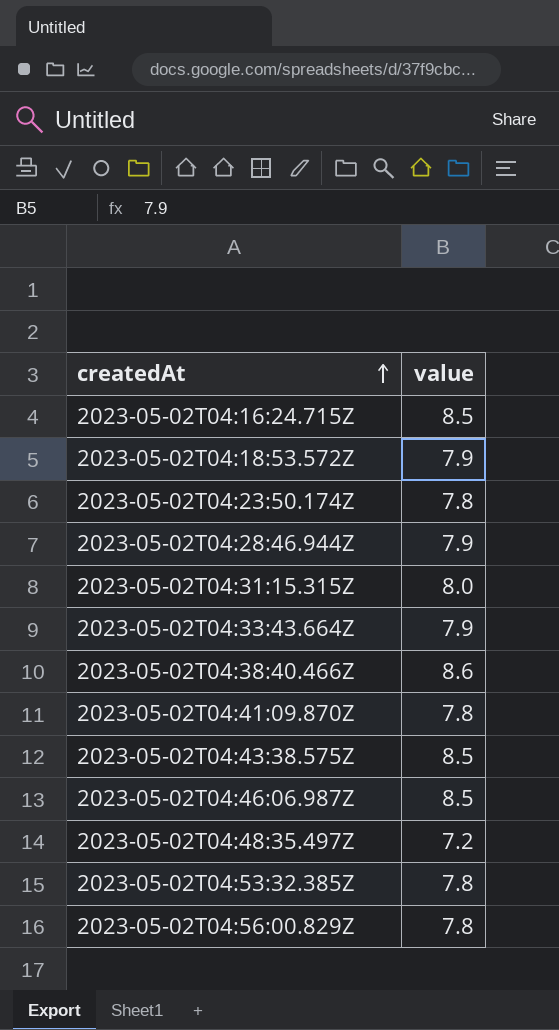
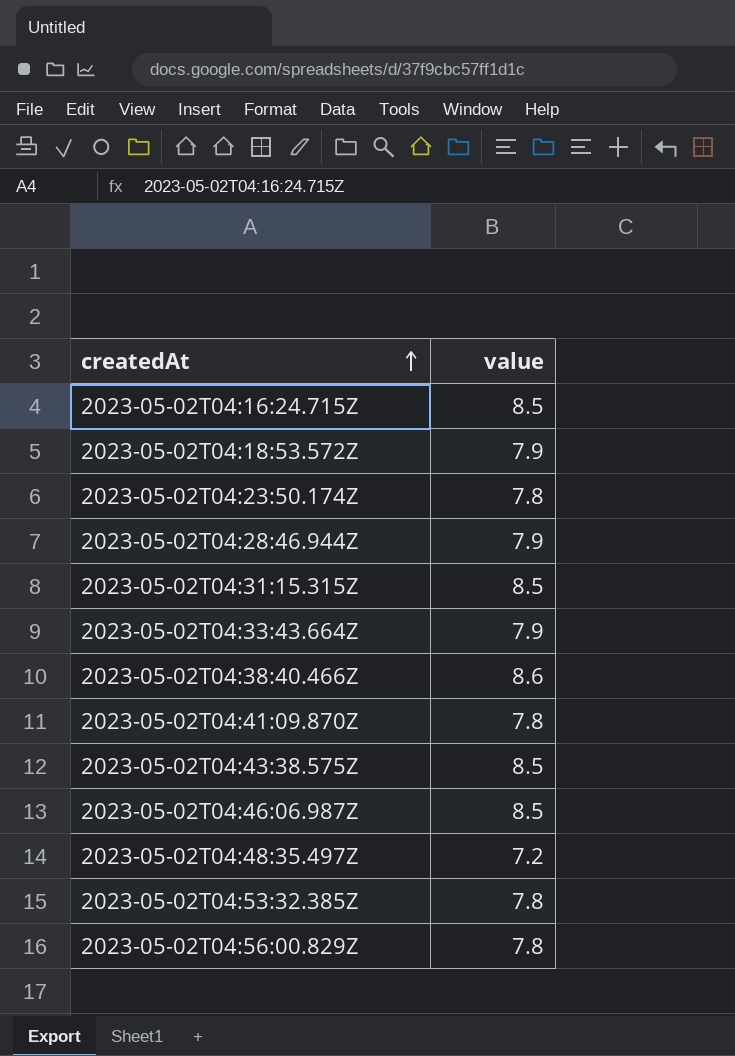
2023-05-02T04:31:15.315Z | value: 8.0 -> 8.5

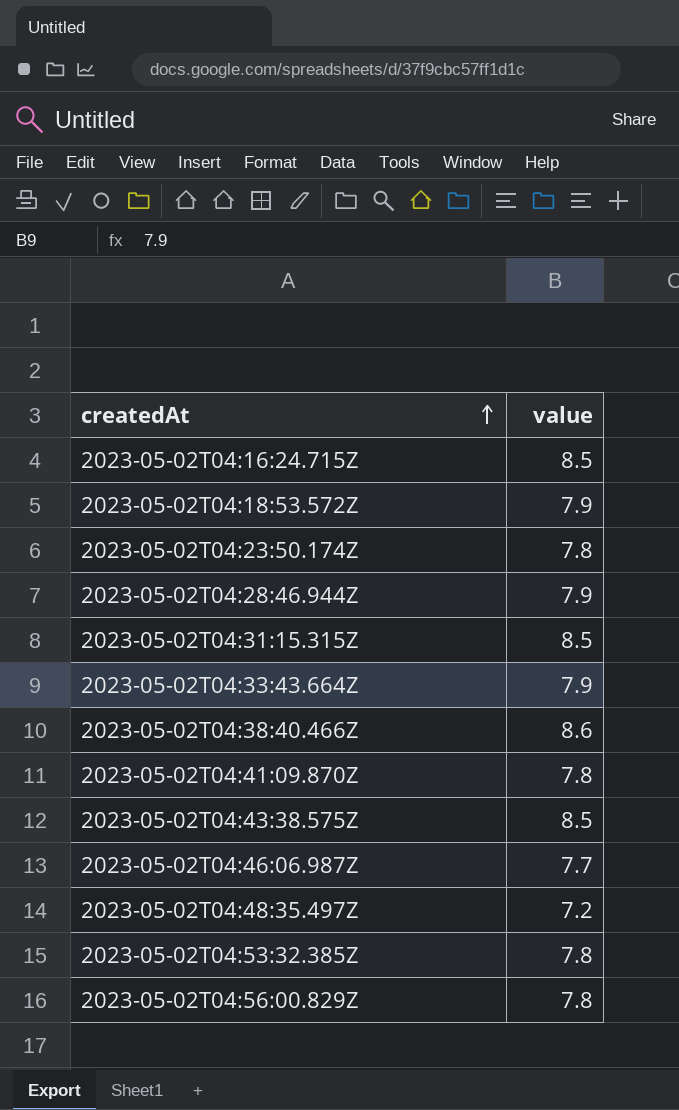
2023-05-02T04:46:06.987Z | value: 8.5 -> 7.7

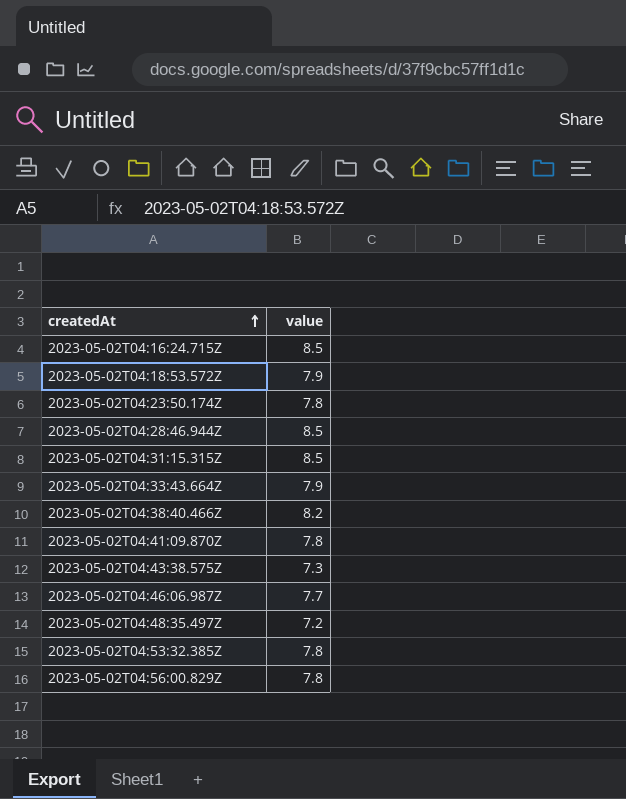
2023-05-02T04:28:46.944Z | value: 7.9 -> 8.5
2023-05-02T04:38:40.466Z | value: 8.6 -> 8.2
2023-05-02T04:43:38.575Z | value: 8.5 -> 7.3

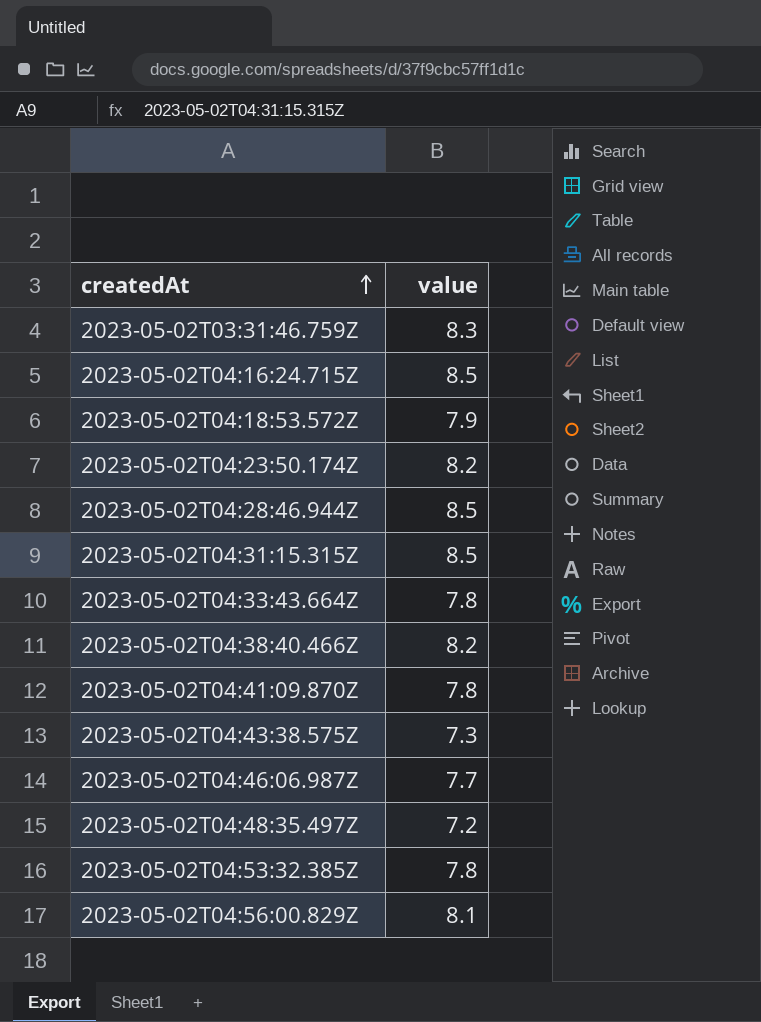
row 2023-05-02T03:31:46.759Z: none -> 8.3
2023-05-02T04:23:50.174Z | value: 7.8 -> 8.2
2023-05-02T04:33:43.664Z | value: 7.9 -> 7.8
2023-05-02T04:56:00.829Z | value: 7.8 -> 8.1

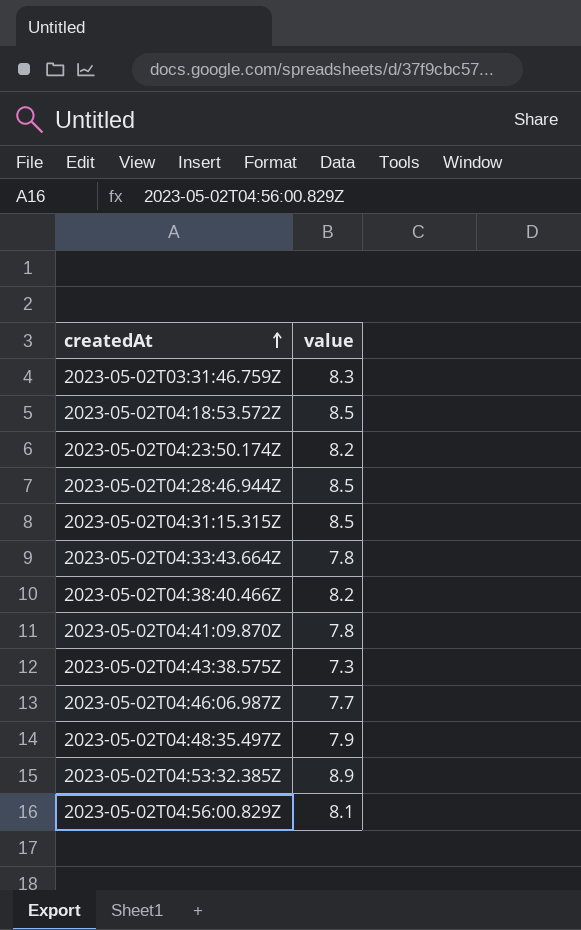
row 2023-05-02T04:16:24.715Z: 8.5 -> none
2023-05-02T04:18:53.572Z | value: 7.9 -> 8.5
2023-05-02T04:48:35.497Z | value: 7.2 -> 7.9
2023-05-02T04:53:32.385Z | value: 7.8 -> 8.9

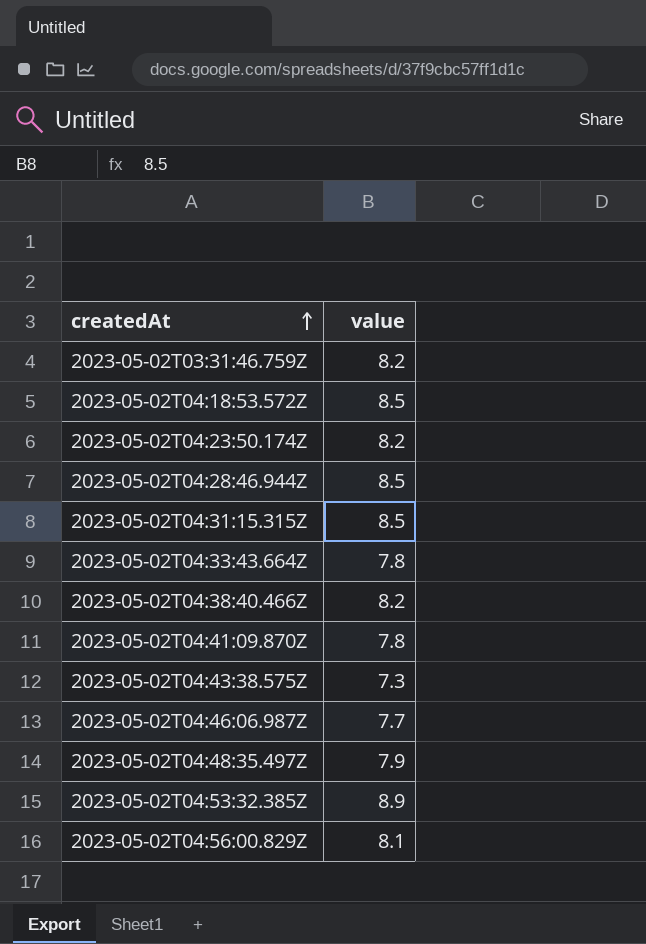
2023-05-02T03:31:46.759Z | value: 8.3 -> 8.2

